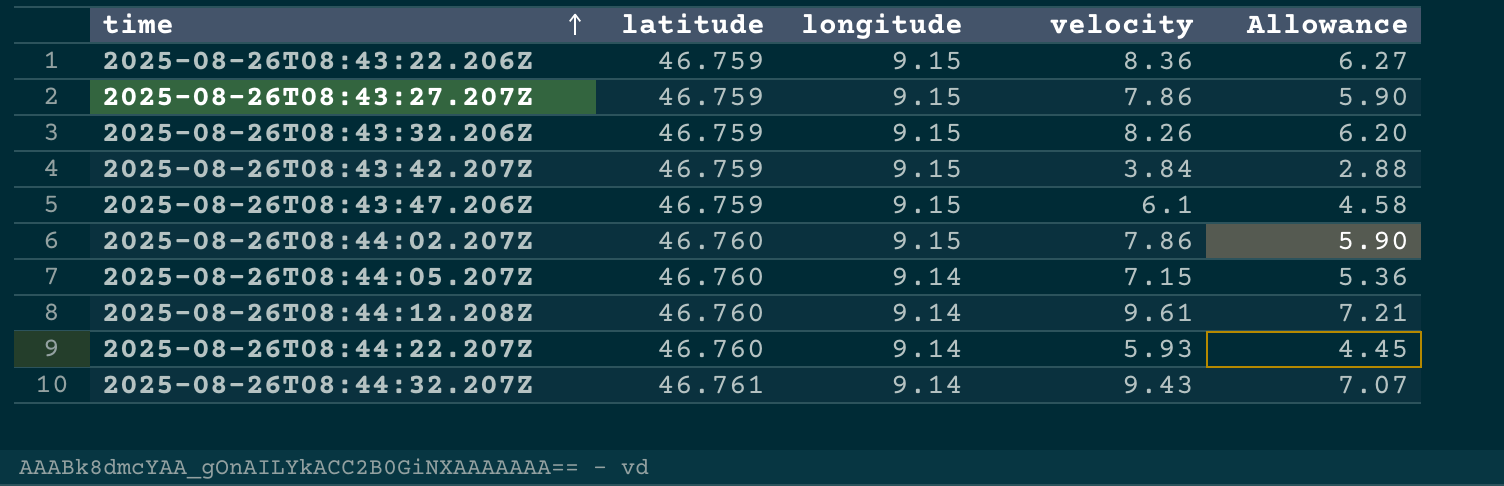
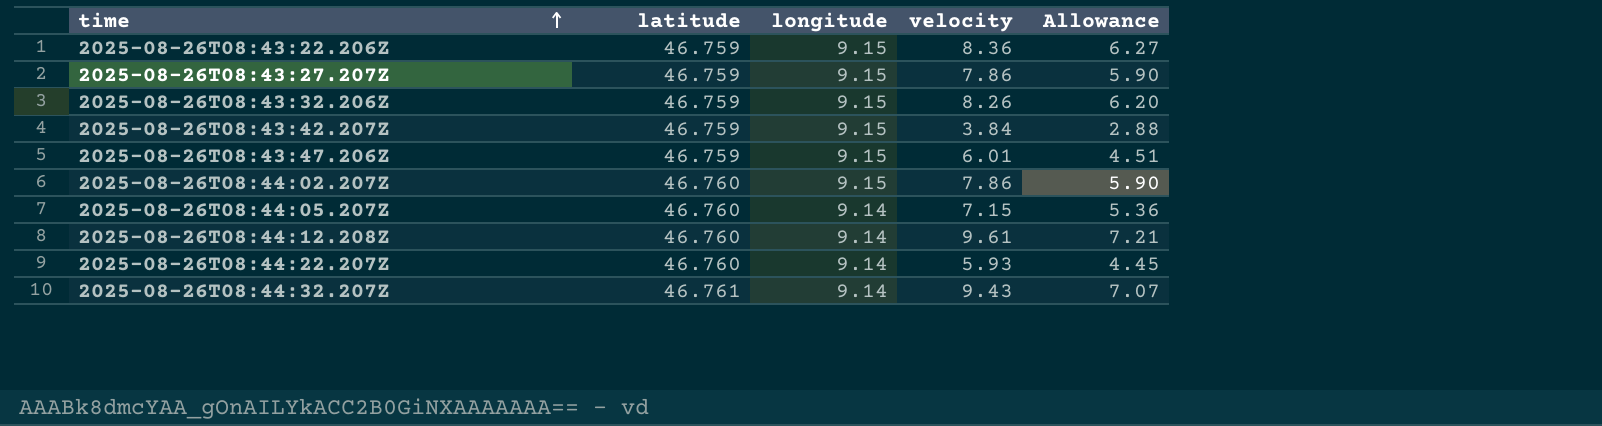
2025-08-26T08:43:47.206Z | velocity: 6.1 -> 6.01
2025-08-26T08:43:47.206Z | Allowance: 4.58 -> 4.51

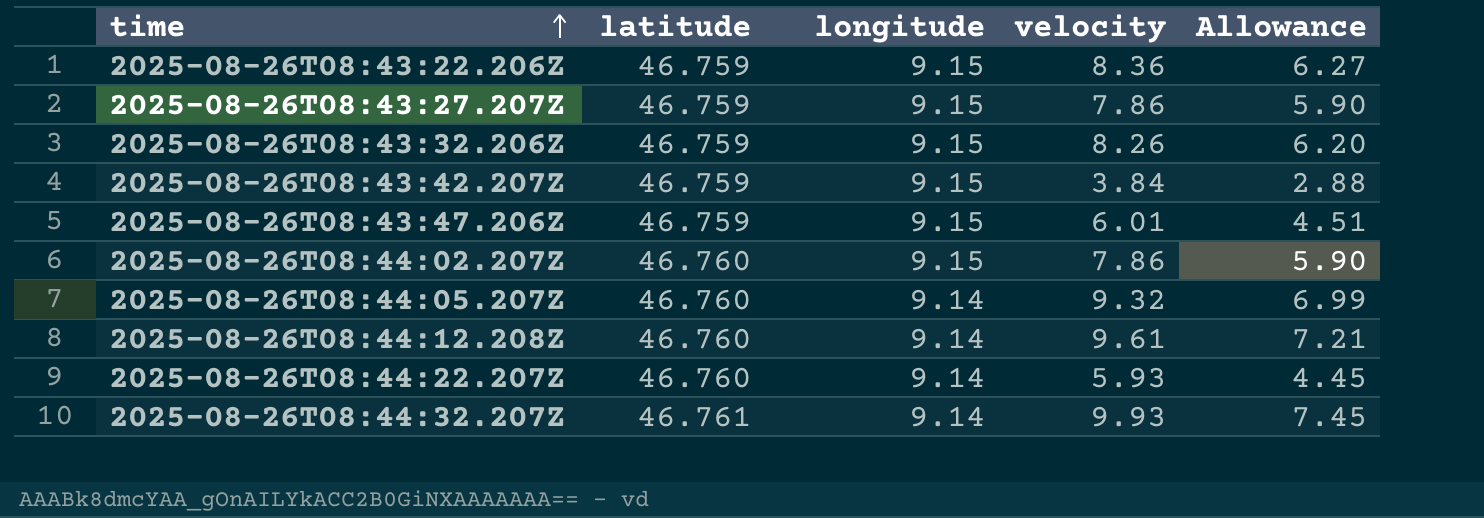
2025-08-26T08:44:05.207Z | velocity: 7.15 -> 9.32
2025-08-26T08:44:05.207Z | Allowance: 5.36 -> 6.99
2025-08-26T08:44:32.207Z | velocity: 9.43 -> 9.93
2025-08-26T08:44:32.207Z | Allowance: 7.07 -> 7.45

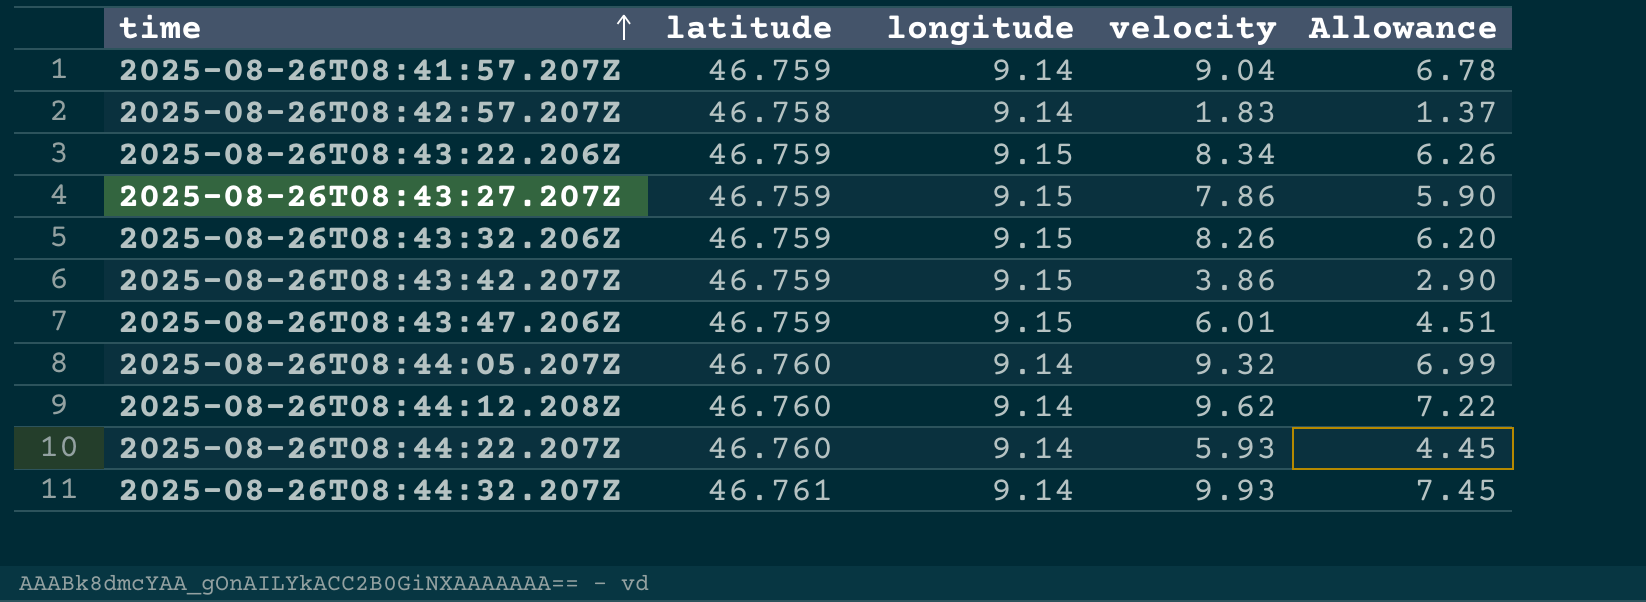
row 2025-08-26T08:44:02.207Z: 46.760 | 9.15 | 7.86 | 5.90 -> none
row 2025-08-26T08:41:57.207Z: none -> 46.759 | 9.14 | 9.04 | 6.78
row 2025-08-26T08:42:57.207Z: none -> 46.758 | 9.14 | 1.83 | 1.37
2025-08-26T08:43:22.206Z | velocity: 8.36 -> 8.34
2025-08-26T08:43:22.206Z | Allowance: 6.27 -> 6.26
2025-08-26T08:43:42.207Z | velocity: 3.84 -> 3.86
2025-08-26T08:43:42.207Z | Allowance: 2.88 -> 2.90
2025-08-26T08:44:12.208Z | velocity: 9.61 -> 9.62
2025-08-26T08:44:12.208Z | Allowance: 7.21 -> 7.22

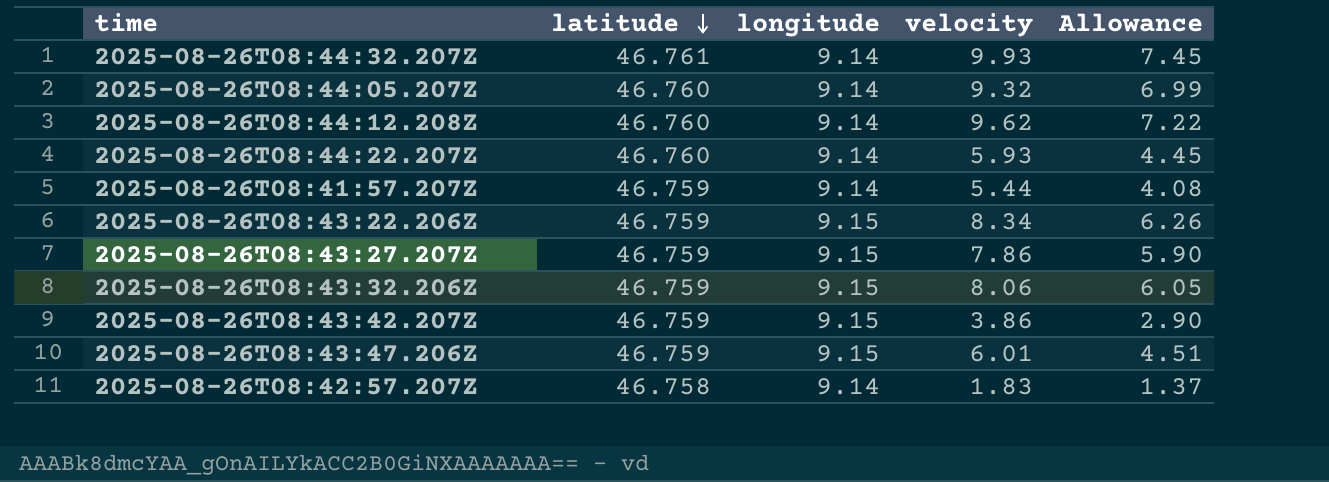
row order: time ascending -> latitude descending
2025-08-26T08:41:57.207Z | velocity: 9.04 -> 5.44
2025-08-26T08:41:57.207Z | Allowance: 6.78 -> 4.08
2025-08-26T08:43:32.206Z | velocity: 8.26 -> 8.06
2025-08-26T08:43:32.206Z | Allowance: 6.20 -> 6.05

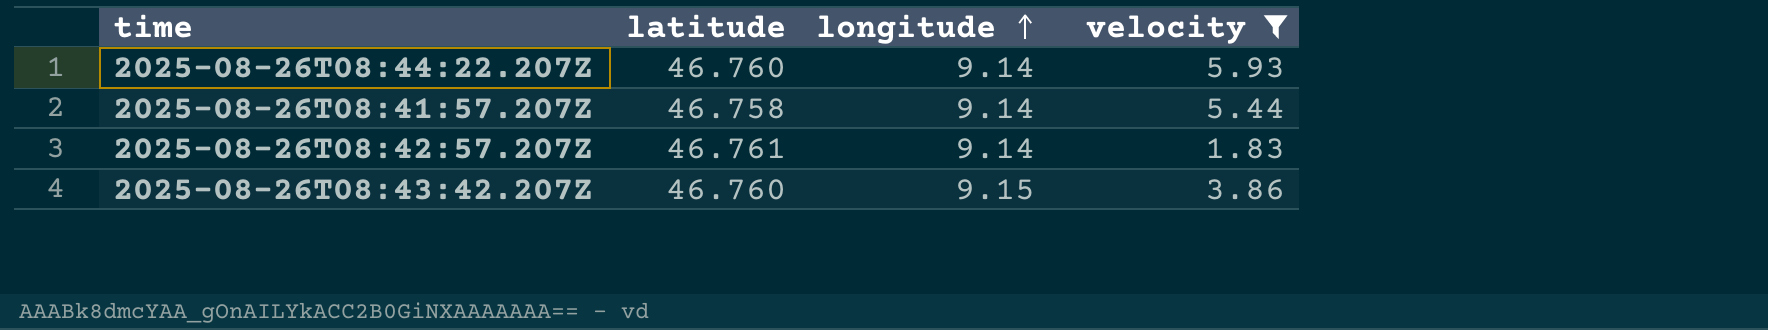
filter: none -> velocity <= 5.93
row order: latitude descending -> longitude ascending
column Allowance | formula: [velocity] * 0.75 -> none
2025-08-26T08:41:57.207Z | latitude: 46.759 -> 46.758
2025-08-26T08:42:57.207Z | latitude: 46.758 -> 46.761
2025-08-26T08:43:42.207Z | latitude: 46.759 -> 46.760

